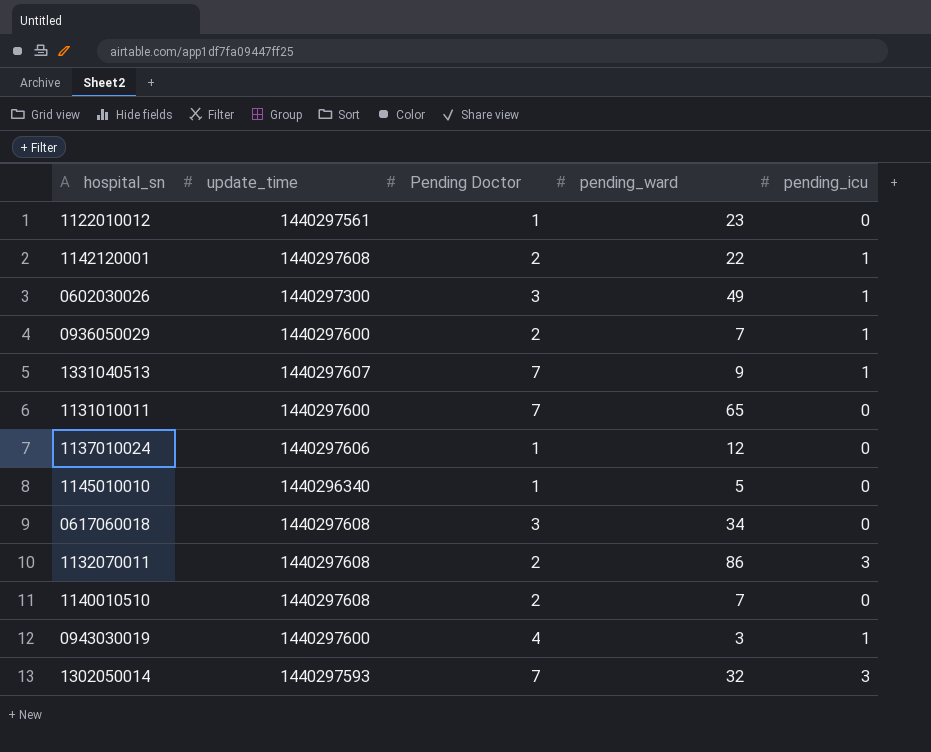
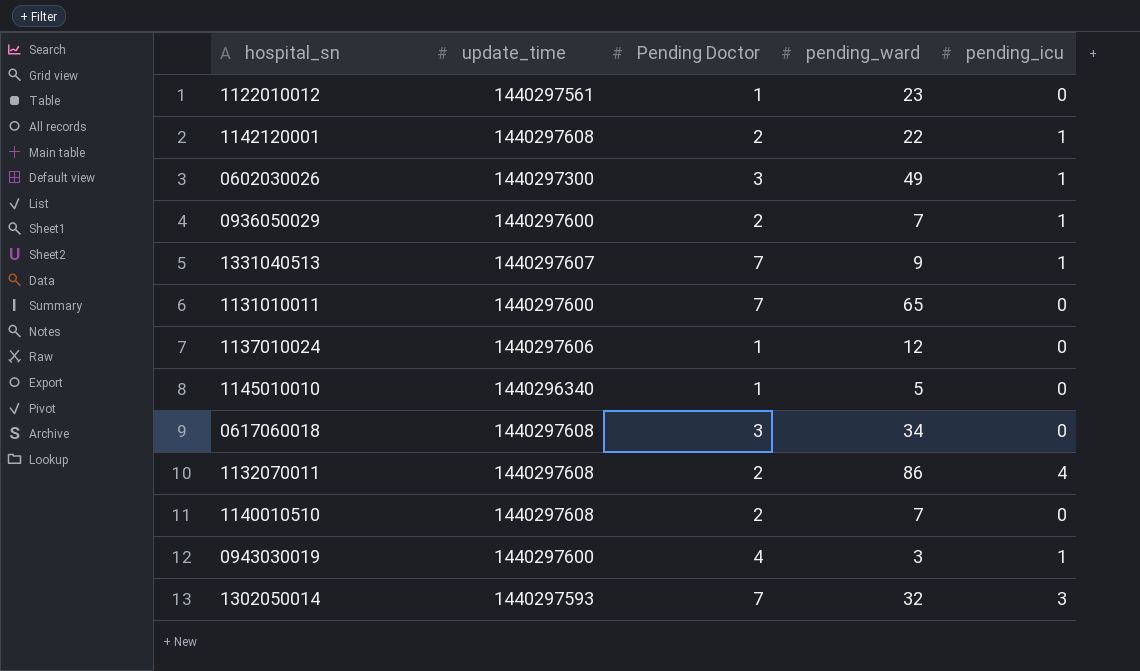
1132070011 | pending_icu: 3 -> 4

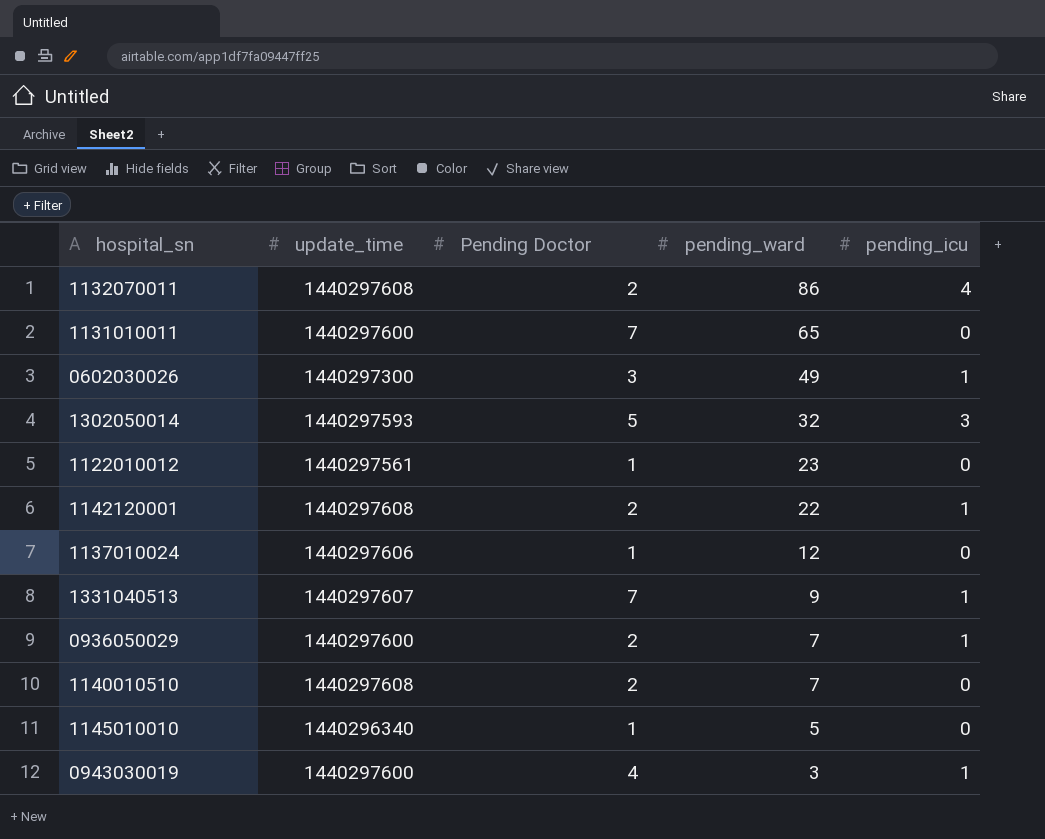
row order: none -> pending_ward descending
row 0617060018: 1440297608 | 3 | 34 | 0 -> none
1302050014 | Pending Doctor: 7 -> 5

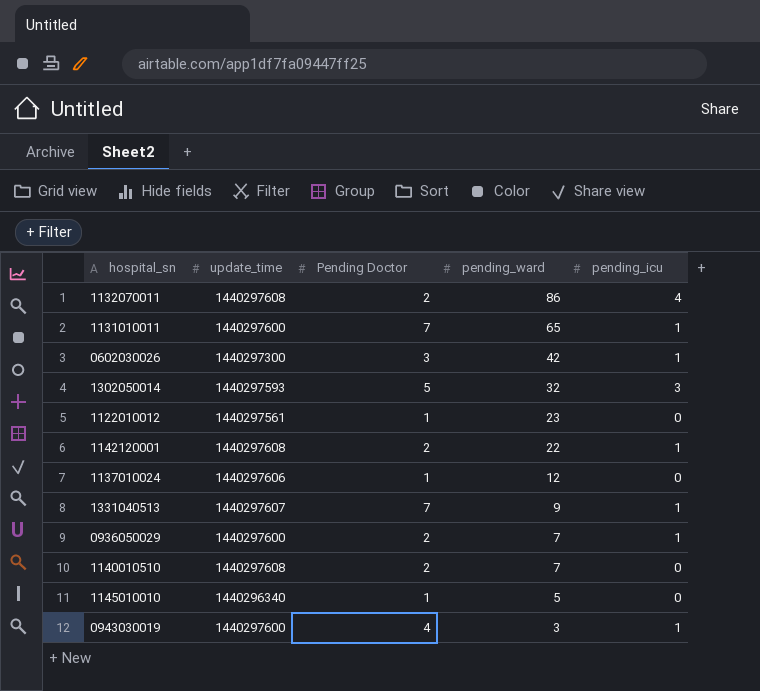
1131010011 | pending_icu: 0 -> 1
0602030026 | pending_ward: 49 -> 42

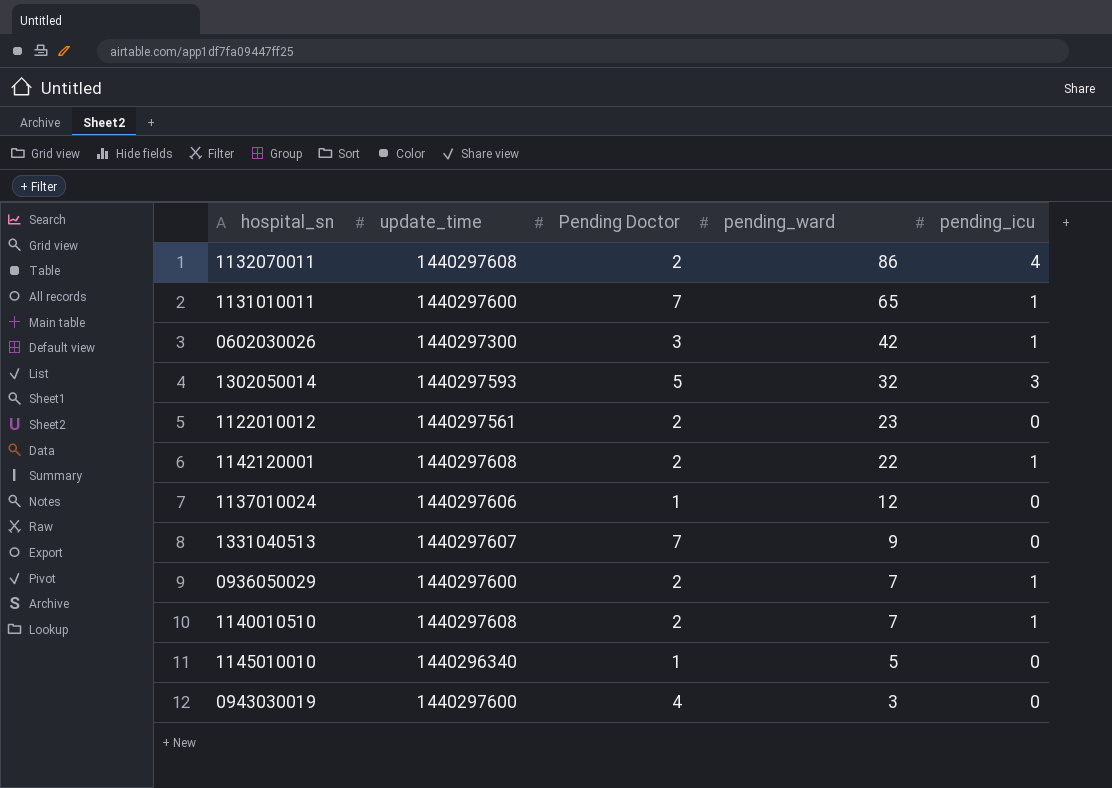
1122010012 | Pending Doctor: 1 -> 2
1331040513 | pending_icu: 1 -> 0
1140010510 | pending_icu: 0 -> 1
0943030019 | pending_icu: 1 -> 0

